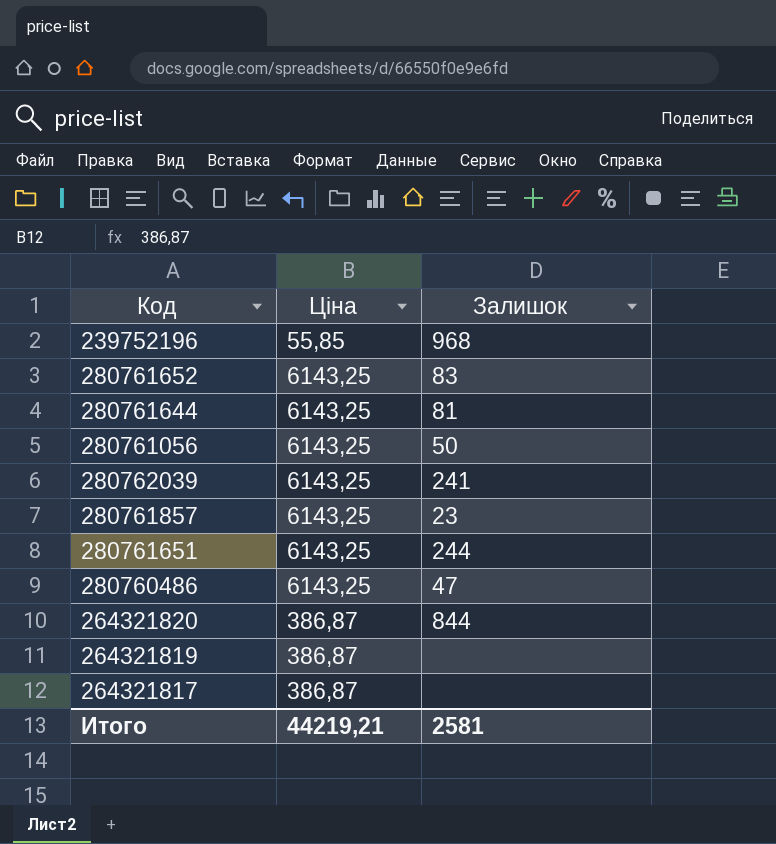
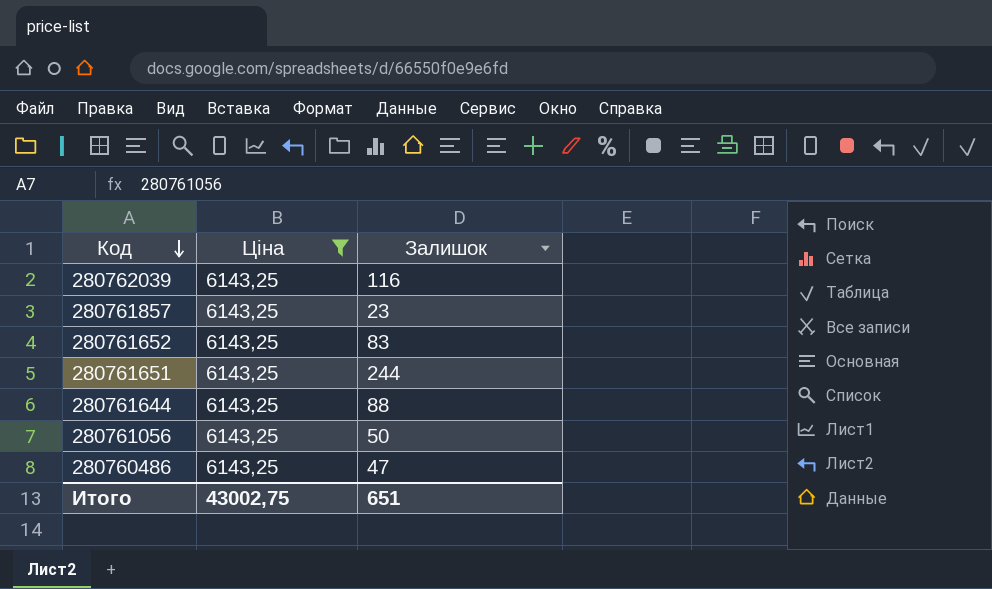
filter: none -> Ціна = 6143,25
row order: none -> Код descending
280762039 | Залишок: 241 -> 116
280761644 | Залишок: 81 -> 88
Итого | Ціна: 44219,21 -> 43002,75
Итого | Залишок: 2581 -> 651

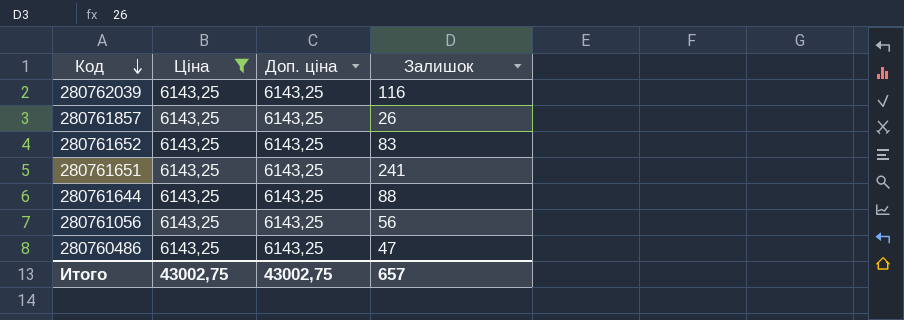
column Доп. ціна | position: none -> 3
280761857 | Залишок: 23 -> 26
280761651 | Залишок: 244 -> 241
280761056 | Залишок: 50 -> 56
Итого | Залишок: 651 -> 657

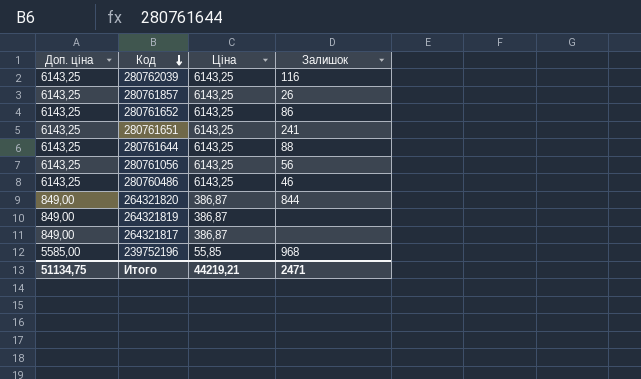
filter: Ціна = 6143,25 -> none
column Доп. ціна | position: 3 -> 1
280761652 | Залишок: 83 -> 86
280760486 | Залишок: 47 -> 46
Итого | Доп. ціна: 43002,75 -> 51134,75
Итого | Ціна: 43002,75 -> 44219,21
Итого | Залишок: 657 -> 2471

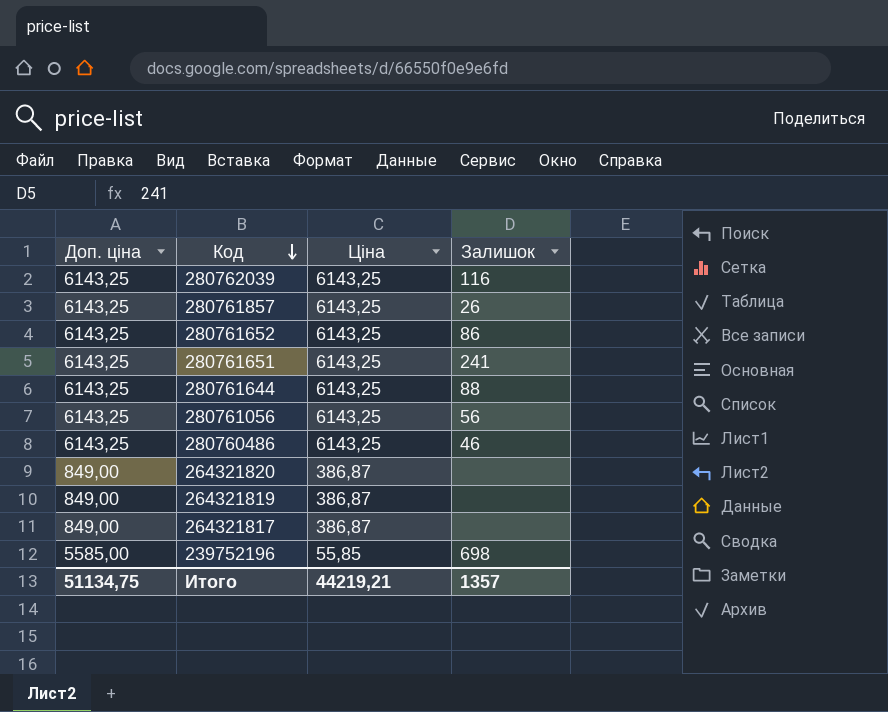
264321820 | Залишок: 844 -> none
239752196 | Залишок: 968 -> 698
Итого | Залишок: 2471 -> 1357

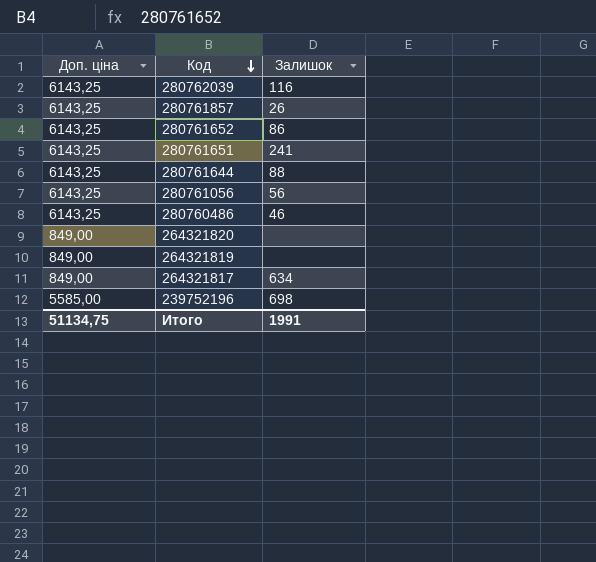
column Ціна | position: 3 -> none
264321817 | Залишок: none -> 634
Итого | Залишок: 1357 -> 1991

